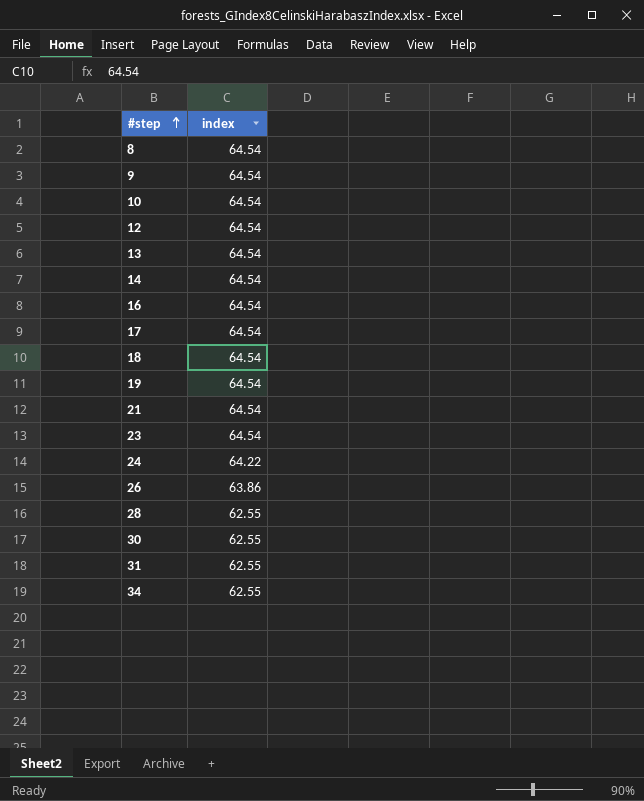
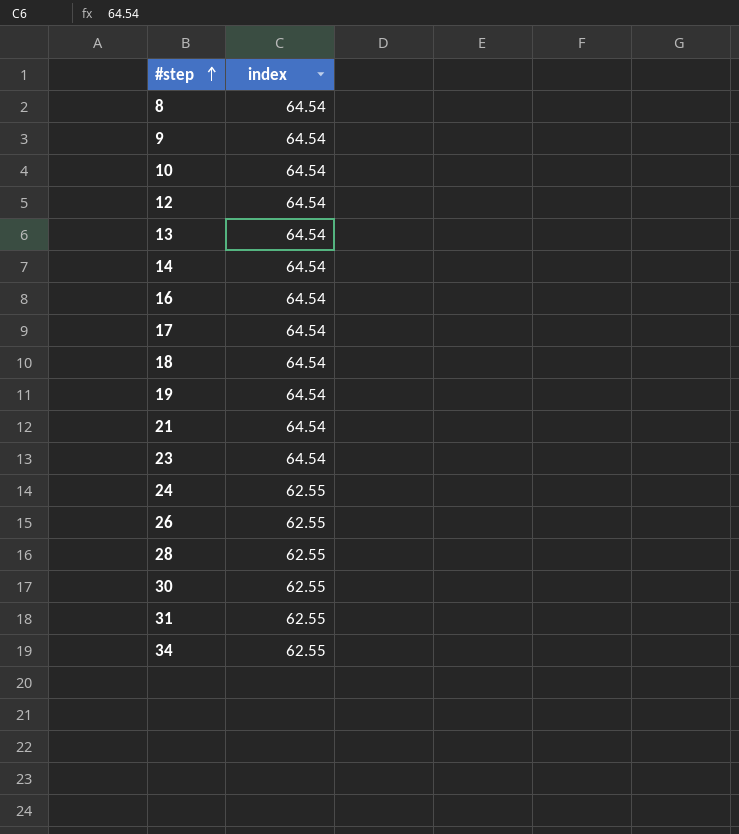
24 | index: 64.22 -> 62.55
26 | index: 63.86 -> 62.55

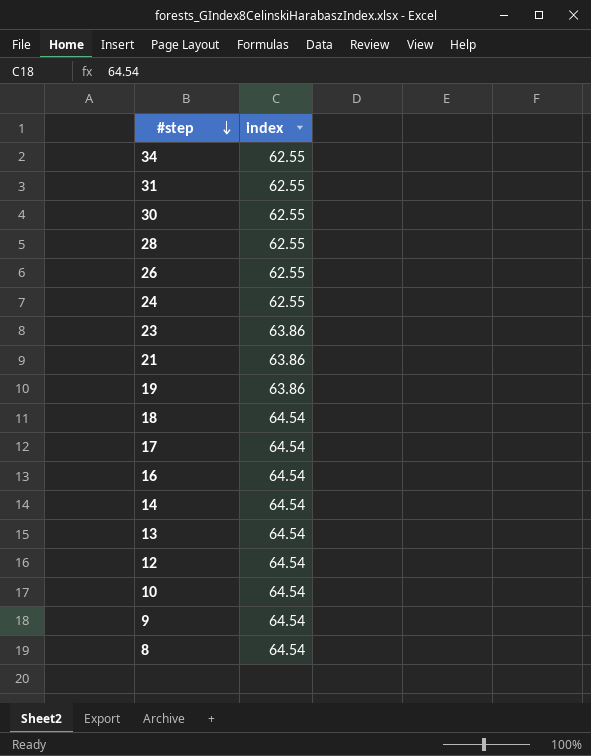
row order: #step ascending -> #step descending
23 | index: 64.54 -> 63.86
21 | index: 64.54 -> 63.86
19 | index: 64.54 -> 63.86

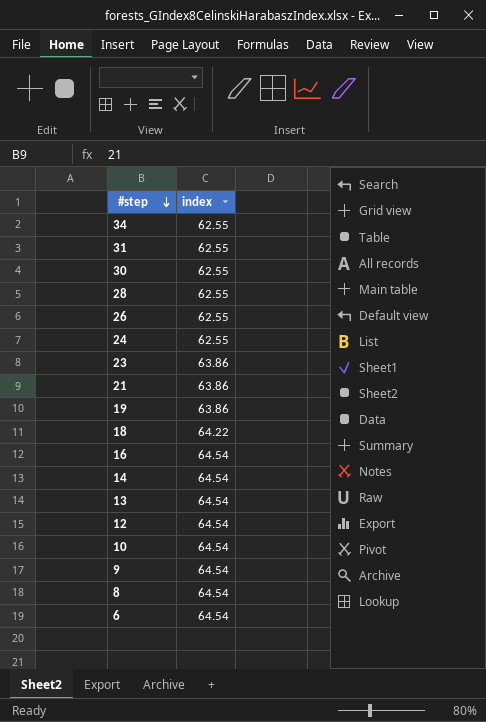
row 17: 64.54 -> none
18 | index: 64.54 -> 64.22
row 6: none -> 64.54

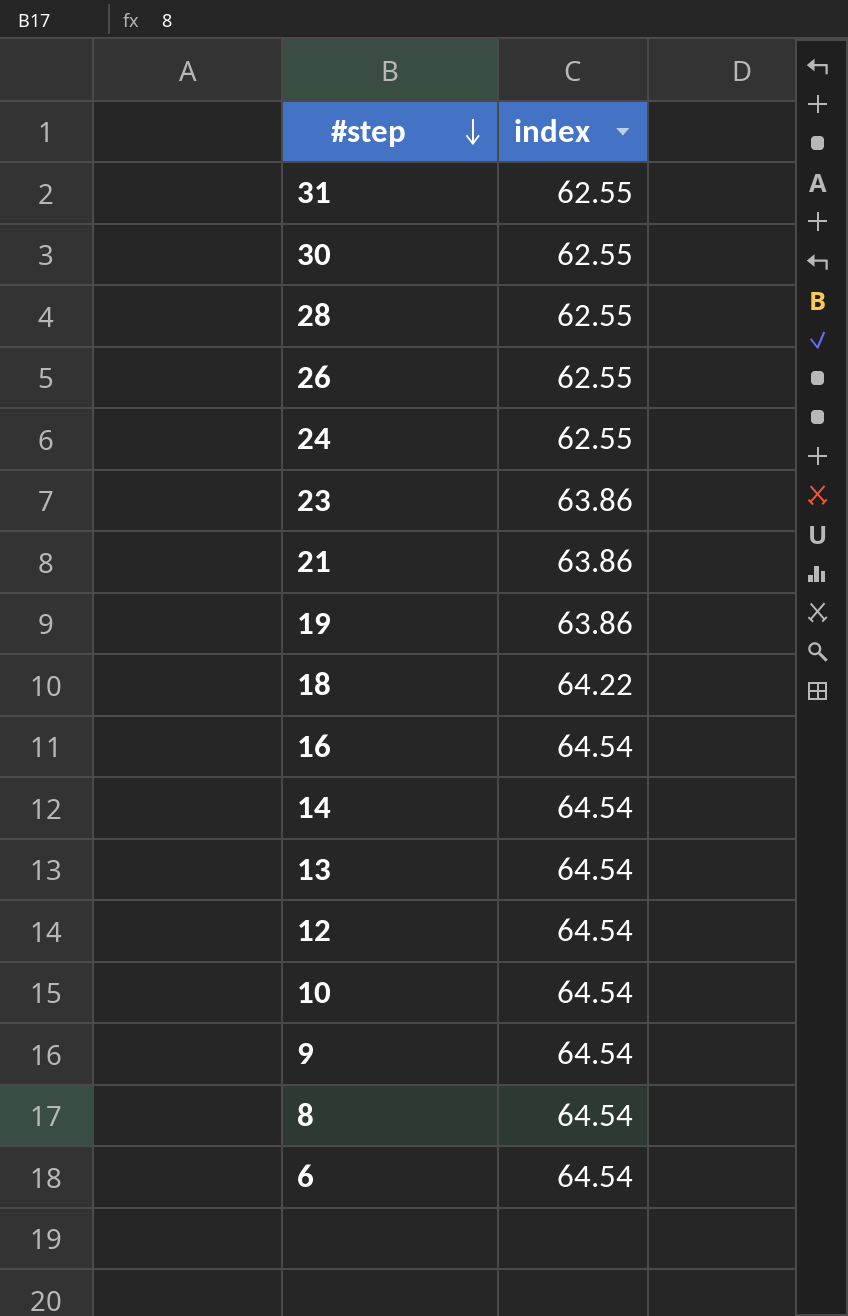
row 34: 62.55 -> none

